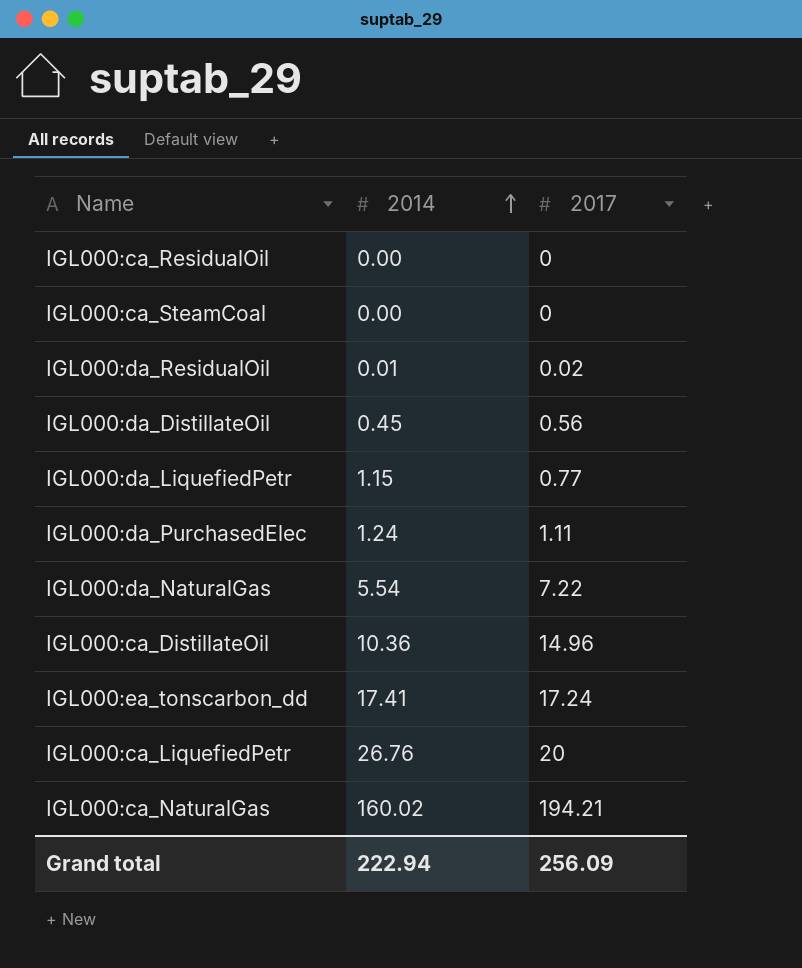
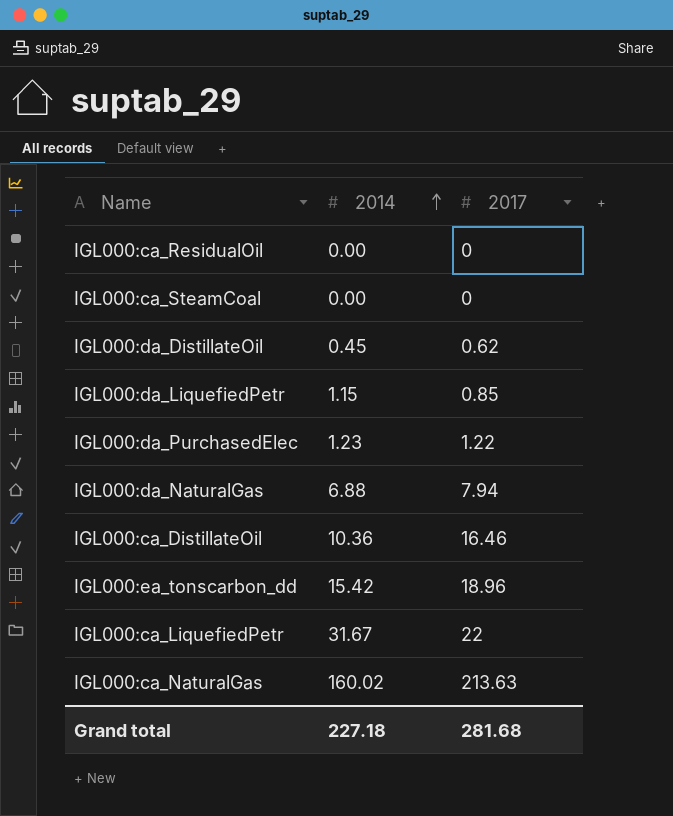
row IGL000:da_ResidualOil: 0.01 | 0.02 -> none
IGL000:da_DistillateOil | 2017: 0.56 -> 0.62
IGL000:da_LiquefiedPetr | 2017: 0.77 -> 0.85
IGL000:da_PurchasedElec | 2014: 1.24 -> 1.23
IGL000:da_PurchasedElec | 2017: 1.11 -> 1.22
IGL000:da_NaturalGas | 2014: 5.54 -> 6.88
IGL000:da_NaturalGas | 2017: 7.22 -> 7.94
IGL000:ca_DistillateOil | 2017: 14.96 -> 16.46
IGL000:ea_tonscarbon_dd | 2014: 17.41 -> 15.42
IGL000:ea_tonscarbon_dd | 2017: 17.24 -> 18.96
IGL000:ca_LiquefiedPetr | 2014: 26.76 -> 31.67
IGL000:ca_LiquefiedPetr | 2017: 20 -> 22
IGL000:ca_NaturalGas | 2017: 194.21 -> 213.63
Grand total | 2014: 222.94 -> 227.18
Grand total | 2017: 256.09 -> 281.68

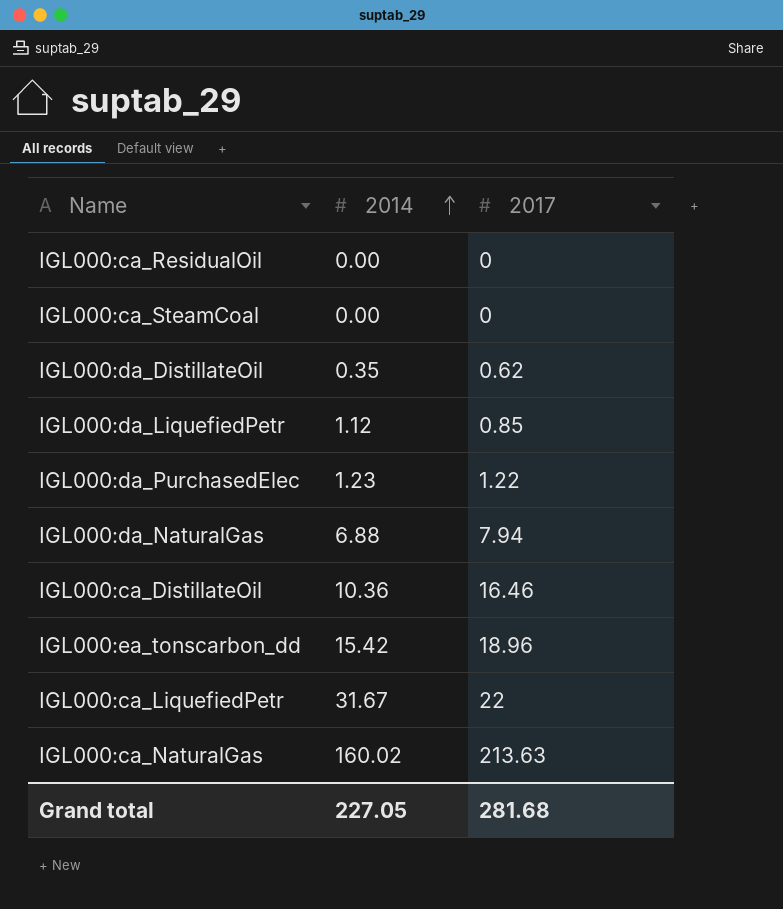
IGL000:da_DistillateOil | 2014: 0.45 -> 0.35
IGL000:da_LiquefiedPetr | 2014: 1.15 -> 1.12
Grand total | 2014: 227.18 -> 227.05

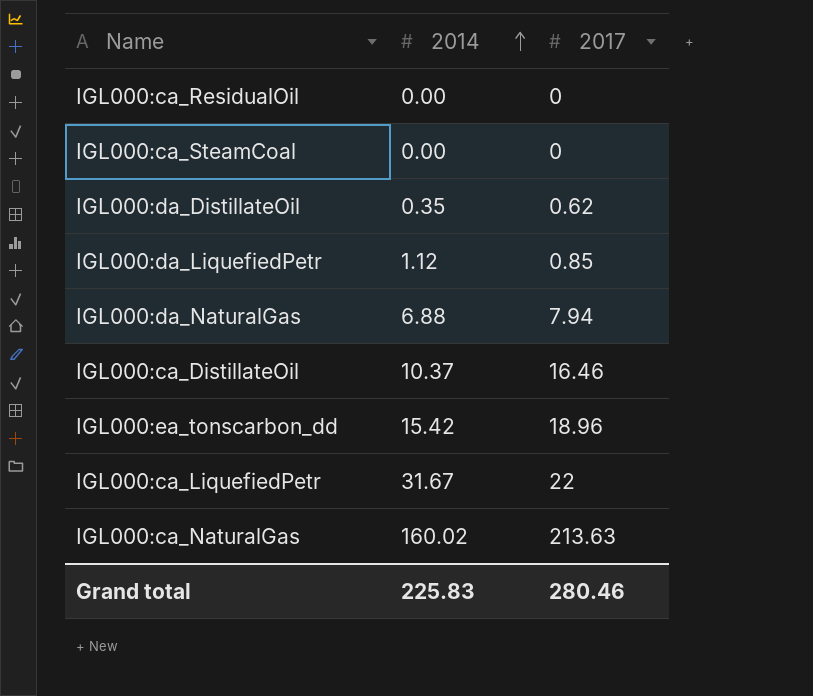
row IGL000:da_PurchasedElec: 1.23 | 1.22 -> none
IGL000:ca_DistillateOil | 2014: 10.36 -> 10.37
Grand total | 2014: 227.05 -> 225.83
Grand total | 2017: 281.68 -> 280.46

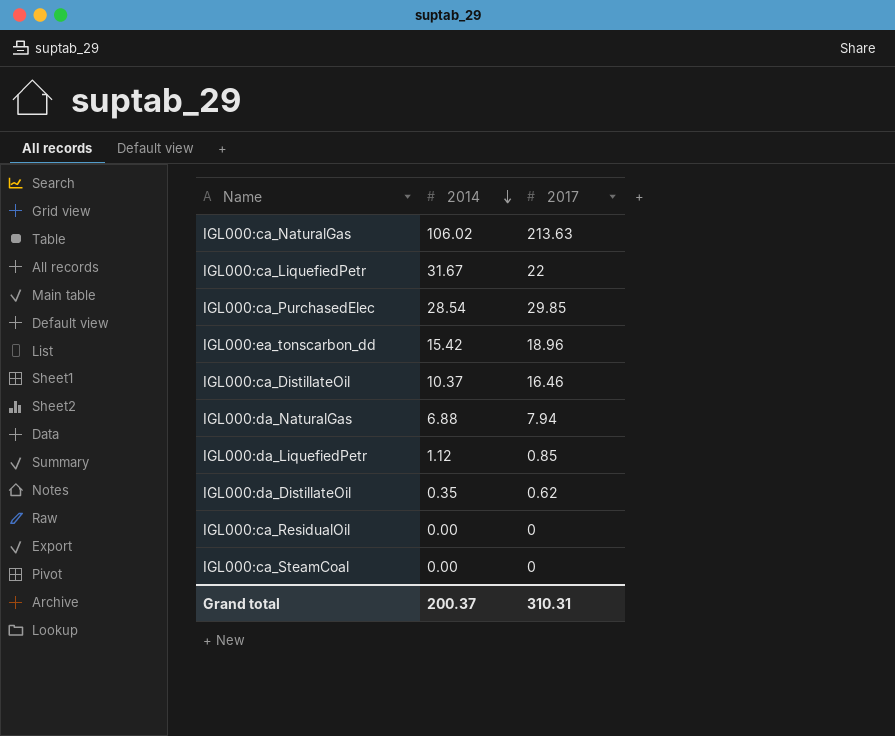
row order: 2014 ascending -> 2014 descending
IGL000:ca_NaturalGas | 2014: 160.02 -> 106.02
row IGL000:ca_PurchasedElec: none -> 28.54 | 29.85
Grand total | 2014: 225.83 -> 200.37
Grand total | 2017: 280.46 -> 310.31

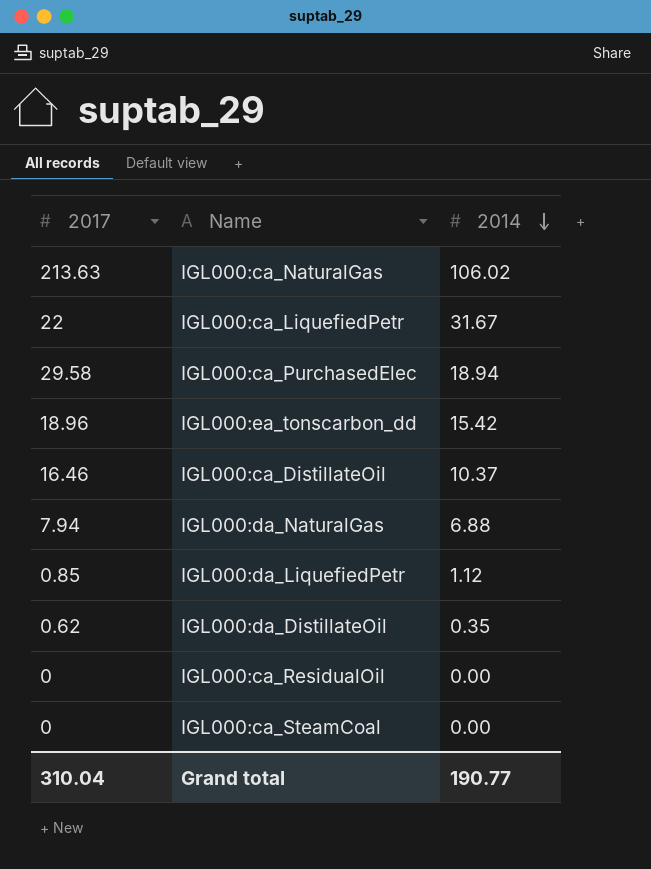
column 2017 | position: 3 -> 1
IGL000:ca_PurchasedElec | 2017: 29.85 -> 29.58
IGL000:ca_PurchasedElec | 2014: 28.54 -> 18.94
Grand total | 2017: 310.31 -> 310.04
Grand total | 2014: 200.37 -> 190.77

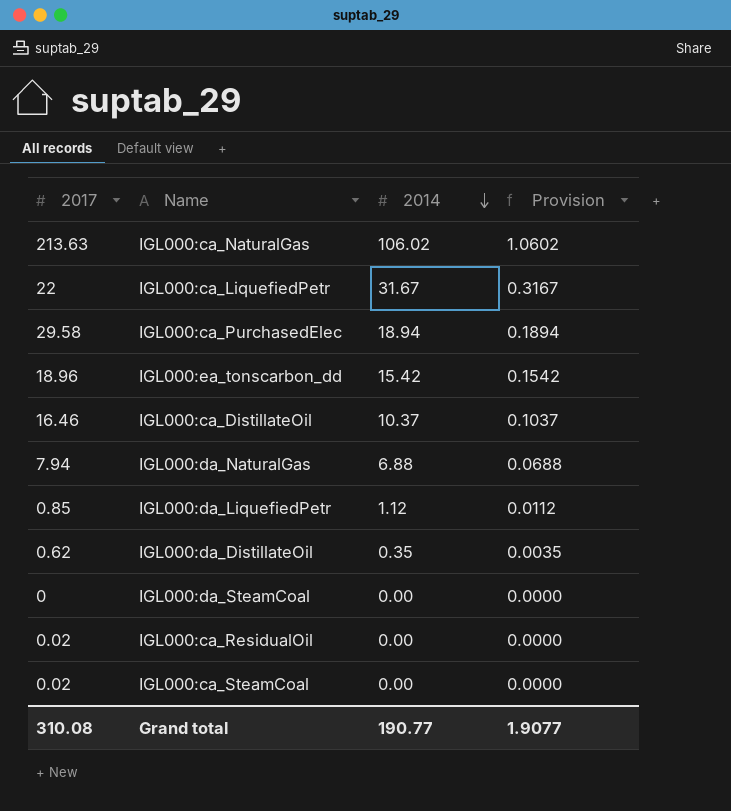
column Provision | formula: none -> [2014] * 0.01
row IGL000:da_SteamCoal: none -> 0 | 0.00 | 0.0000
IGL000:ca_ResidualOil | 2017: 0 -> 0.02
IGL000:ca_SteamCoal | 2017: 0 -> 0.02
Grand total | 2017: 310.04 -> 310.08

